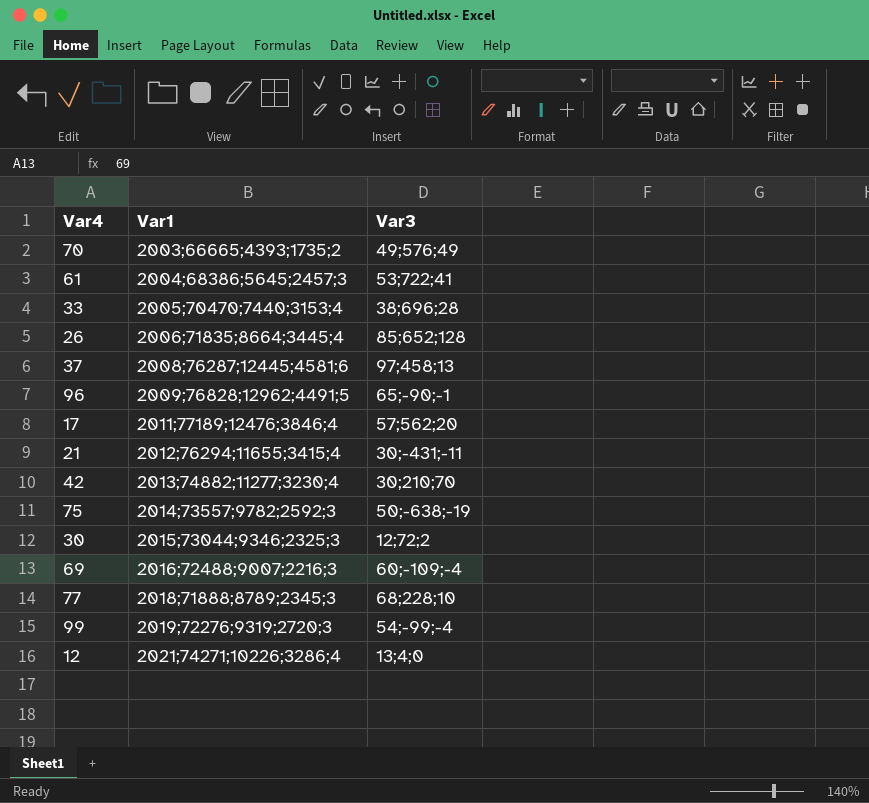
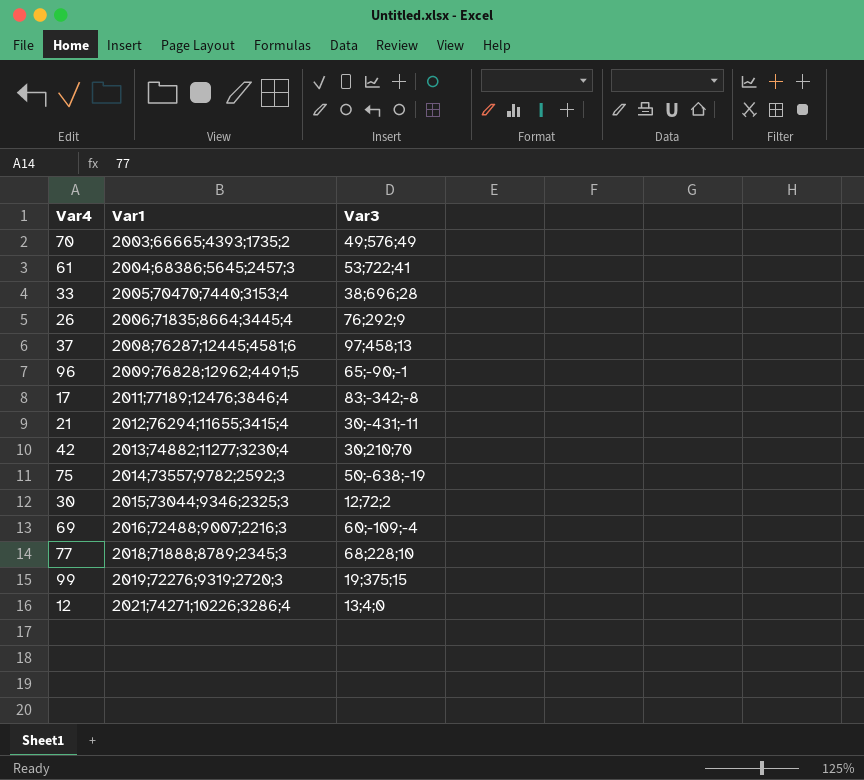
26 | Var3: 85;652;128 -> 76;292;9
17 | Var3: 57;562;20 -> 83;-342;-8
99 | Var3: 54;-99;-4 -> 19;375;15

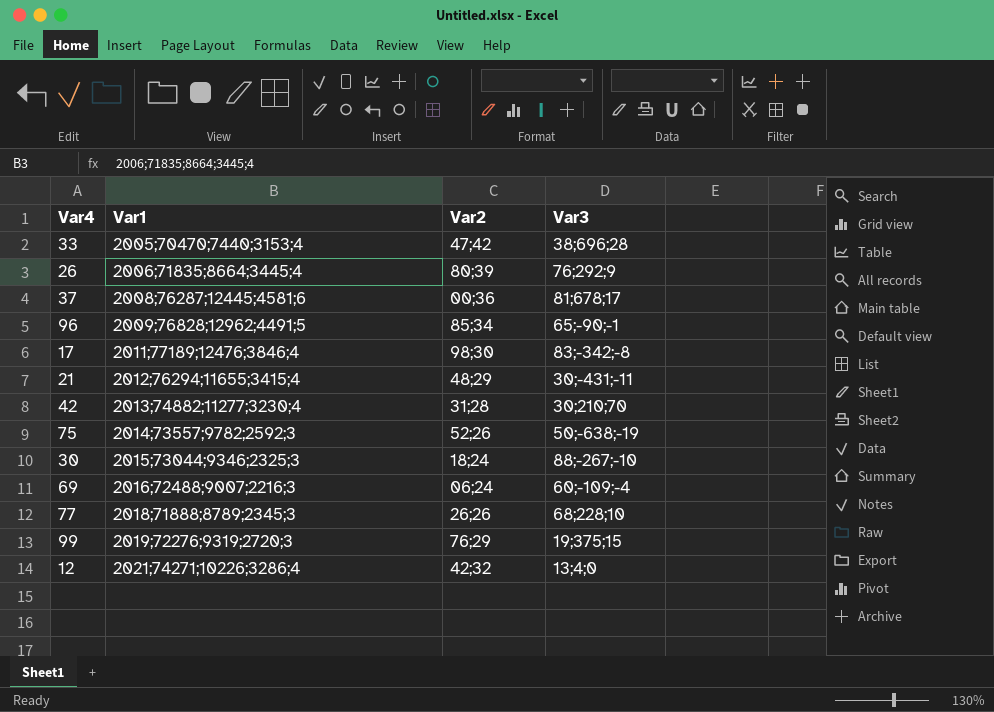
column Var2 | position: none -> 3
row 70: 2003;66665;4393;1735;2 | 49;576;49 -> none
row 61: 2004;68386;5645;2457;3 | 53;722;41 -> none
37 | Var3: 97;458;13 -> 81;678;17
30 | Var3: 12;72;2 -> 88;-267;-10

